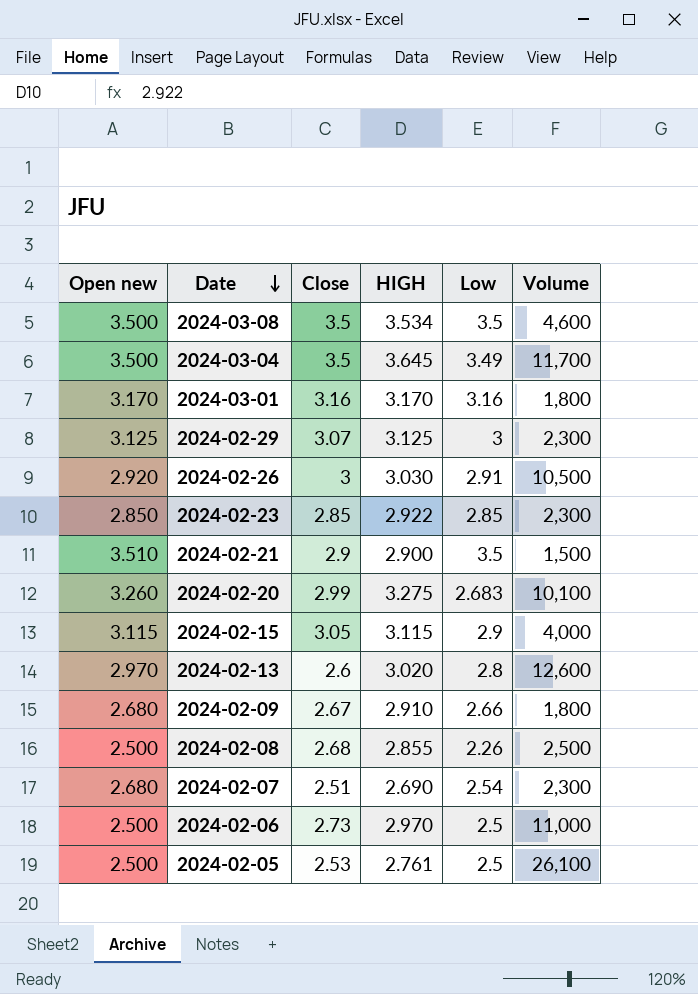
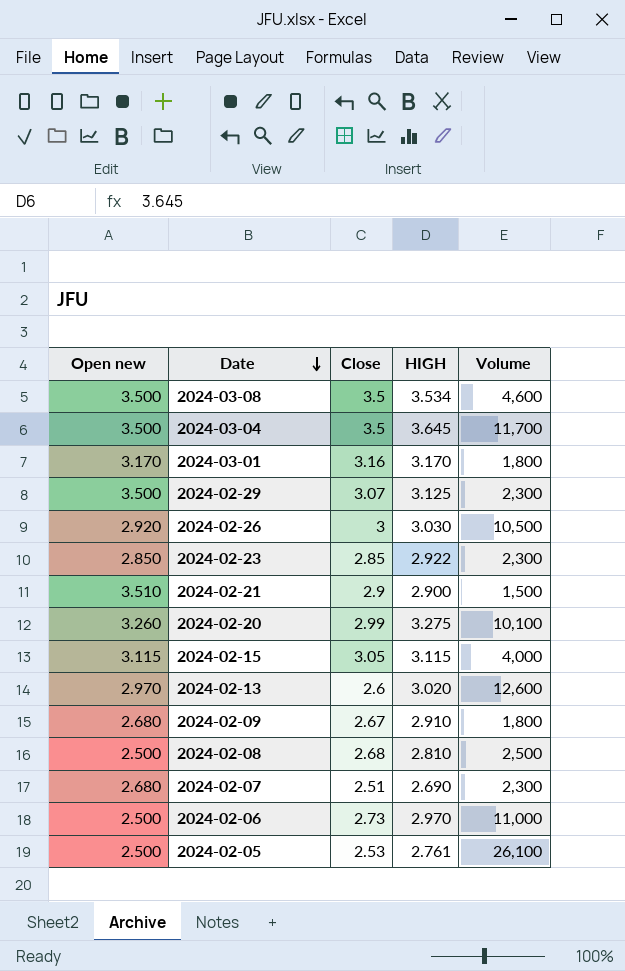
column Low | position: 5 -> none
2024-02-29 | Open new: 3.125 -> 3.500
2024-02-08 | HIGH: 2.855 -> 2.810

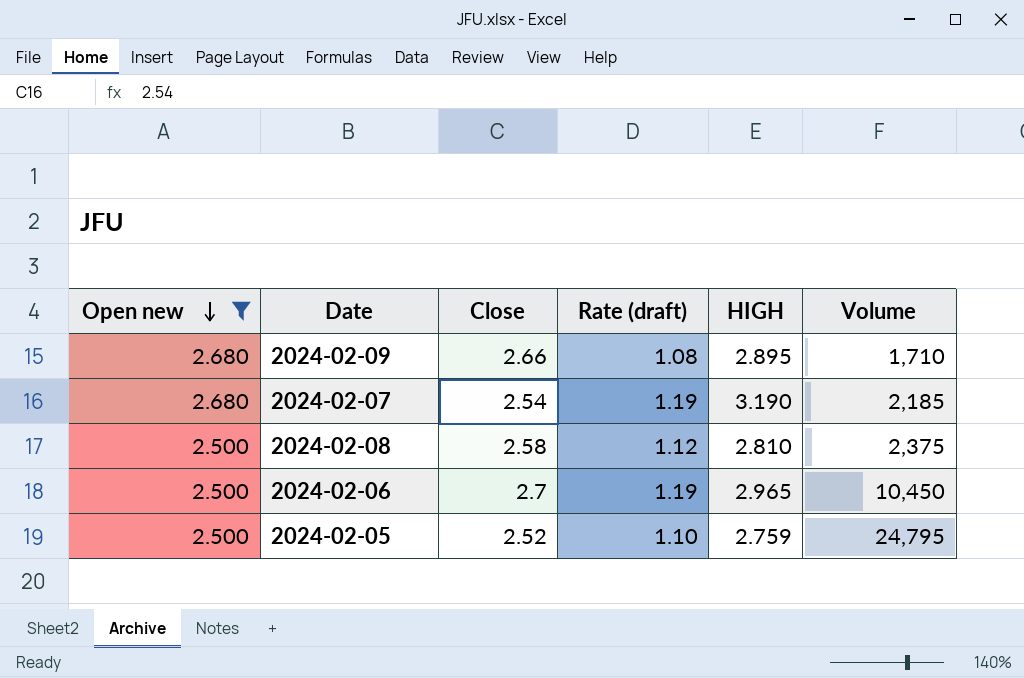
filter: none -> Open new <= 2.680
row order: Date descending -> Open new descending
column Rate (draft) | formula: none -> [HIGH] / [Open new]
2024-02-09 | Close: 2.67 -> 2.66
2024-02-09 | HIGH: 2.910 -> 2.895
2024-02-09 | Volume: 1,800 -> 1,710
2024-02-07 | Close: 2.51 -> 2.54
2024-02-07 | HIGH: 2.690 -> 3.190
2024-02-07 | Volume: 2,300 -> 2,185
2024-02-08 | Close: 2.68 -> 2.58
2024-02-08 | Volume: 2,500 -> 2,375
2024-02-06 | Close: 2.73 -> 2.7
2024-02-06 | HIGH: 2.970 -> 2.965
2024-02-06 | Volume: 11,000 -> 10,450
2024-02-05 | Close: 2.53 -> 2.52
2024-02-05 | HIGH: 2.761 -> 2.759
2024-02-05 | Volume: 26,100 -> 24,795

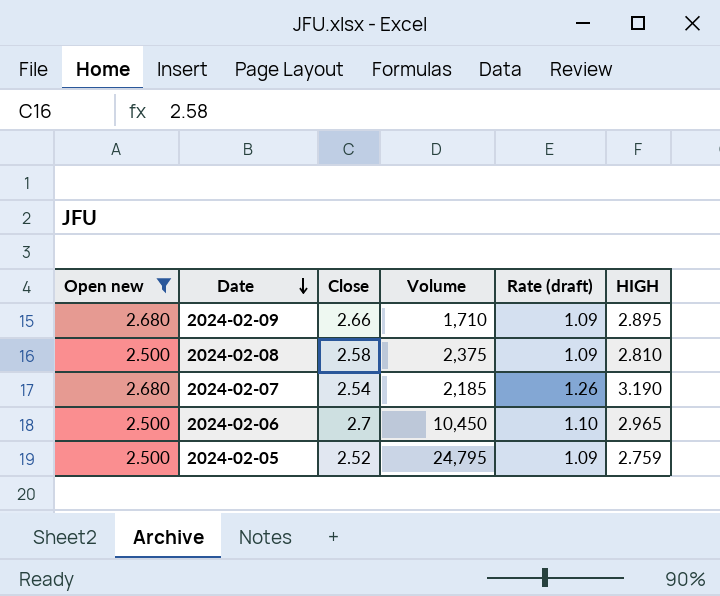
row order: Open new descending -> Date descending
column Volume | position: 6 -> 4
column Rate (draft) | formula: [HIGH] / [Open new] -> [HIGH] / [Close]

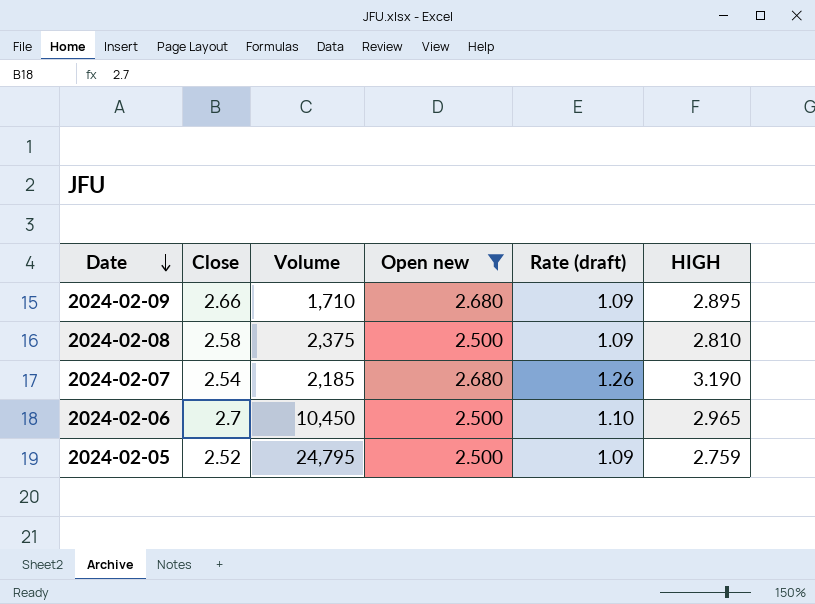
column Open new | position: 1 -> 4

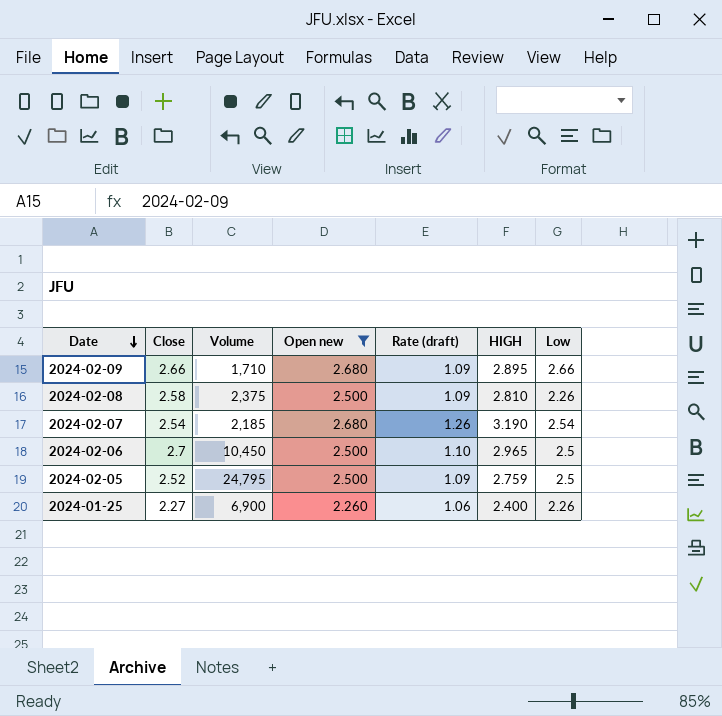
column Low | position: none -> 7
row 2024-01-25: none -> 2.27 | 6,900 | 2.260 | 1.06 | 2.400 | 2.26

